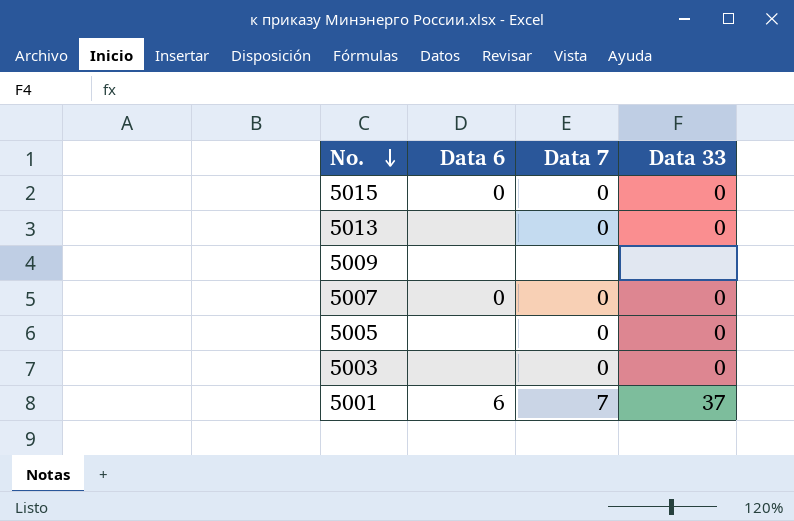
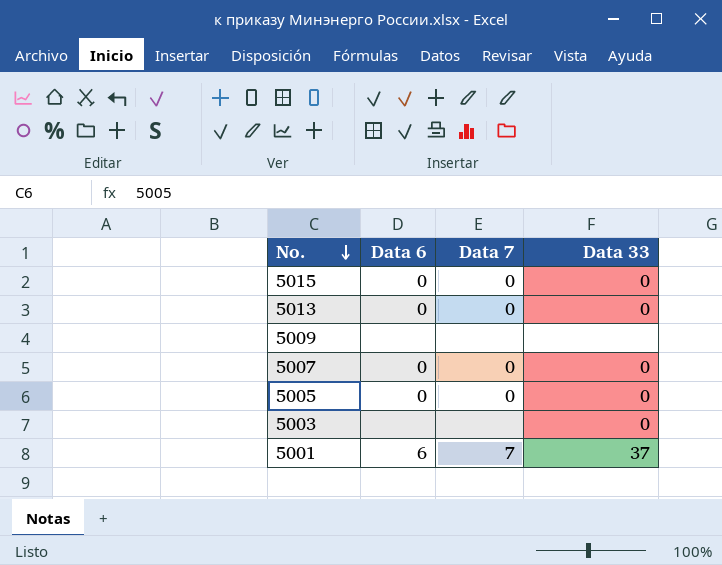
5013 | Data 6: none -> 0
5005 | Data 6: none -> 0
5003 | Data 7: 0 -> none

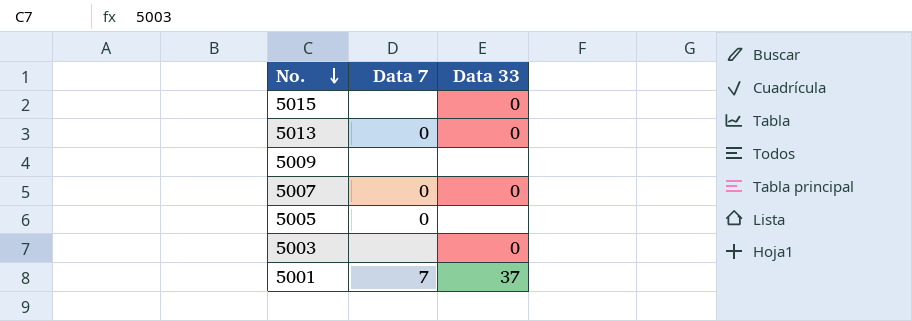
column Data 6 | position: 2 -> none
5015 | Data 7: 0 -> none
5005 | Data 33: 0 -> none

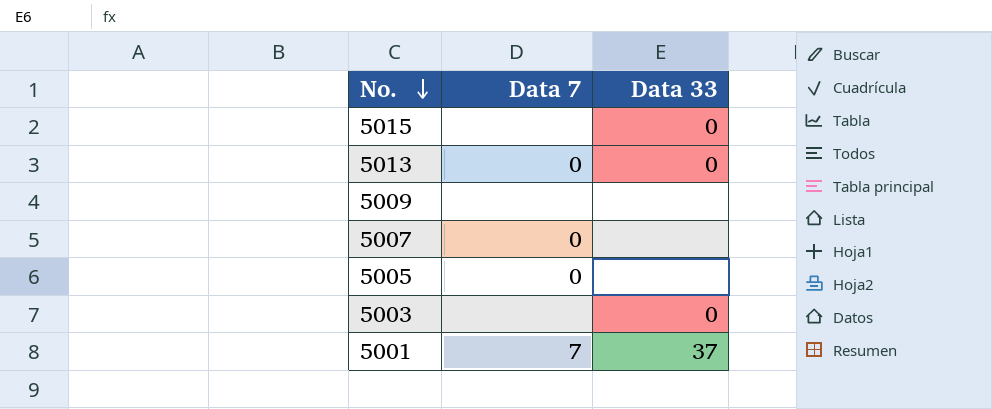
5007 | Data 33: 0 -> none

